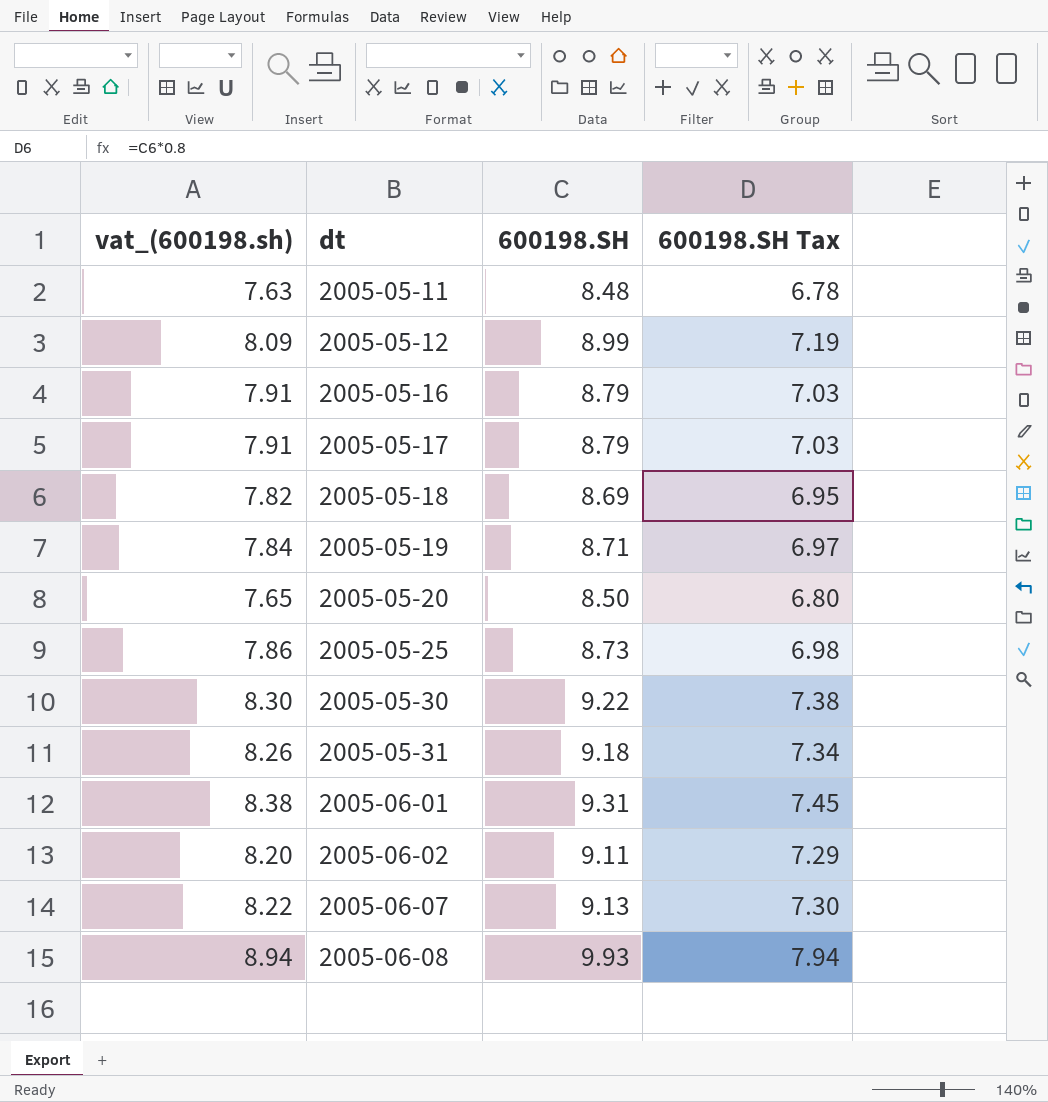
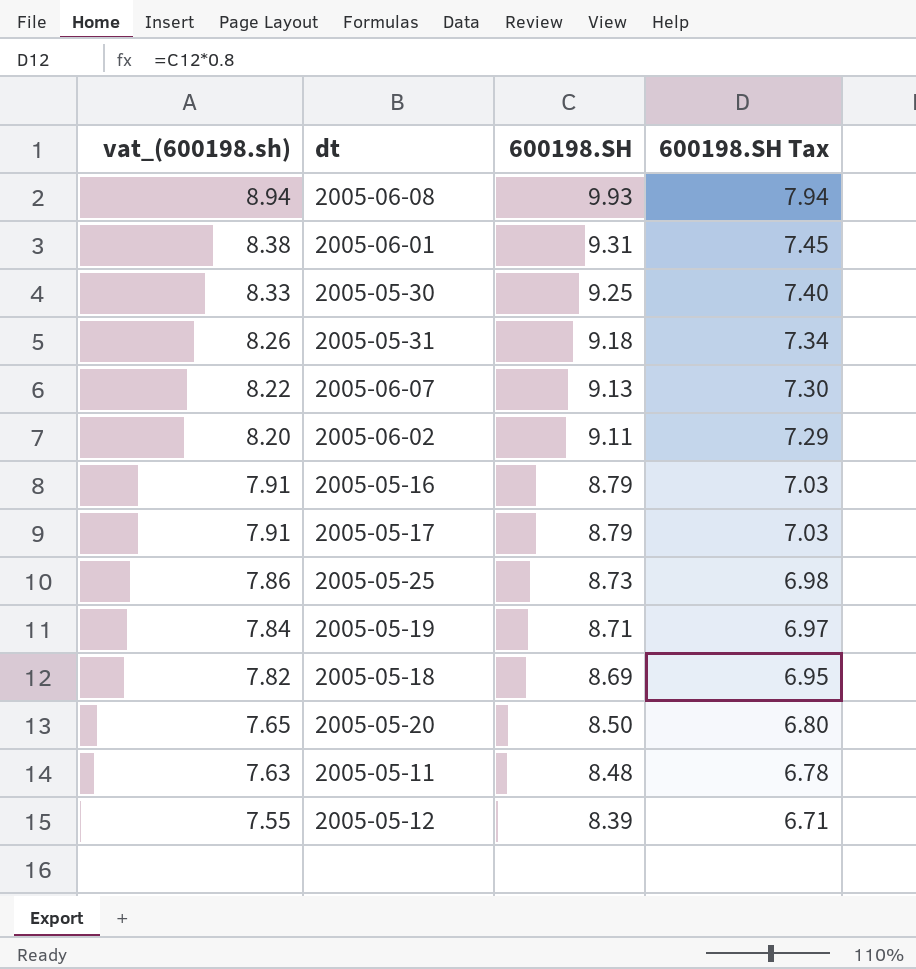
row order: dt ascending -> vat_(600198.sh) descending
2005-05-30 | vat_(600198.sh): 8.30 -> 8.33
2005-05-30 | 600198.SH: 9.22 -> 9.25
2005-05-30 | 600198.SH Tax: 7.38 -> 7.40
2005-05-12 | vat_(600198.sh): 8.09 -> 7.55
2005-05-12 | 600198.SH: 8.99 -> 8.39
2005-05-12 | 600198.SH Tax: 7.19 -> 6.71

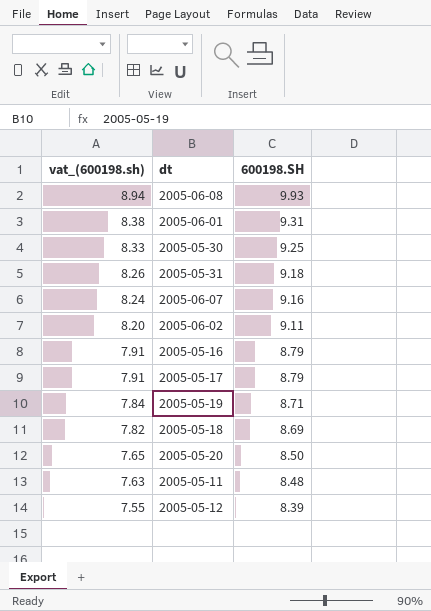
column 600198.SH Tax | formula: [600198.SH] * 0.8 -> none
row 2005-05-25: 7.86 | 8.73 | 6.98 -> none
2005-06-07 | vat_(600198.sh): 8.22 -> 8.24
2005-06-07 | 600198.SH: 9.13 -> 9.16

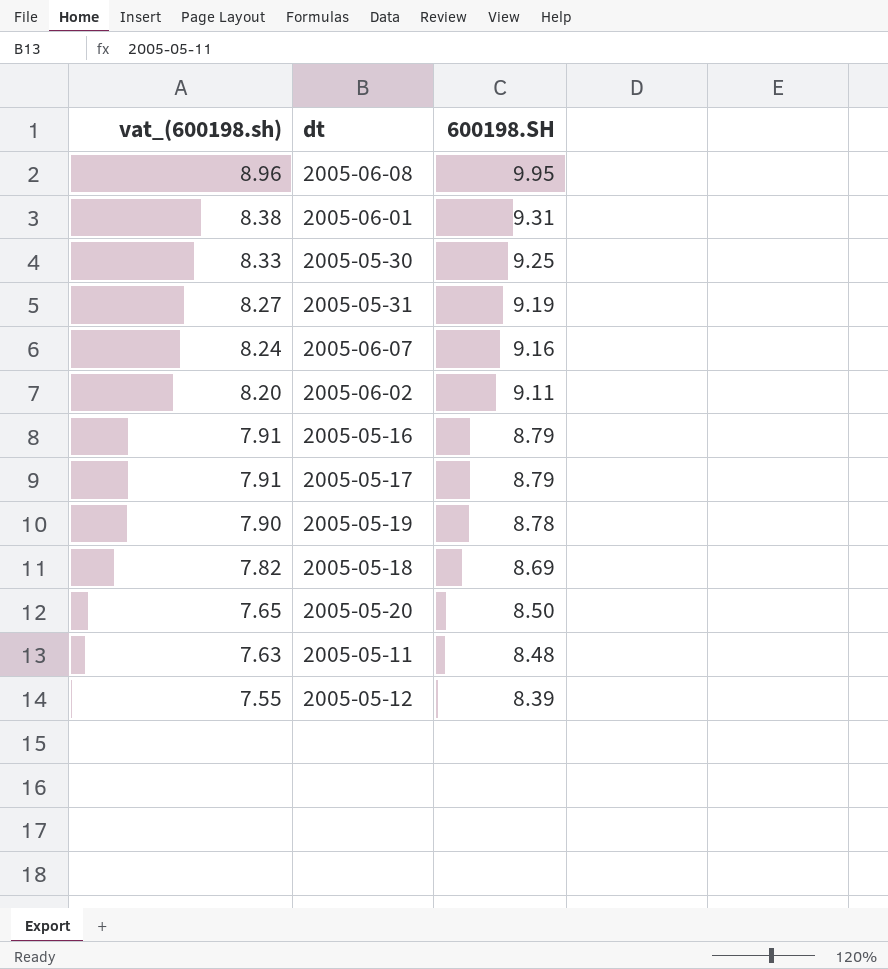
2005-06-08 | vat_(600198.sh): 8.94 -> 8.96
2005-06-08 | 600198.SH: 9.93 -> 9.95
2005-05-31 | vat_(600198.sh): 8.26 -> 8.27
2005-05-31 | 600198.SH: 9.18 -> 9.19
2005-05-19 | vat_(600198.sh): 7.84 -> 7.90
2005-05-19 | 600198.SH: 8.71 -> 8.78

